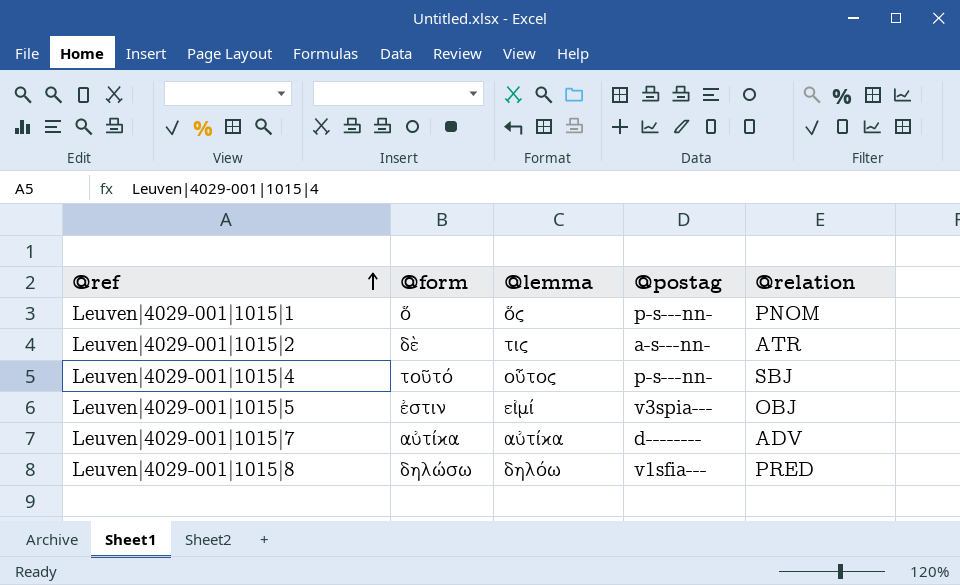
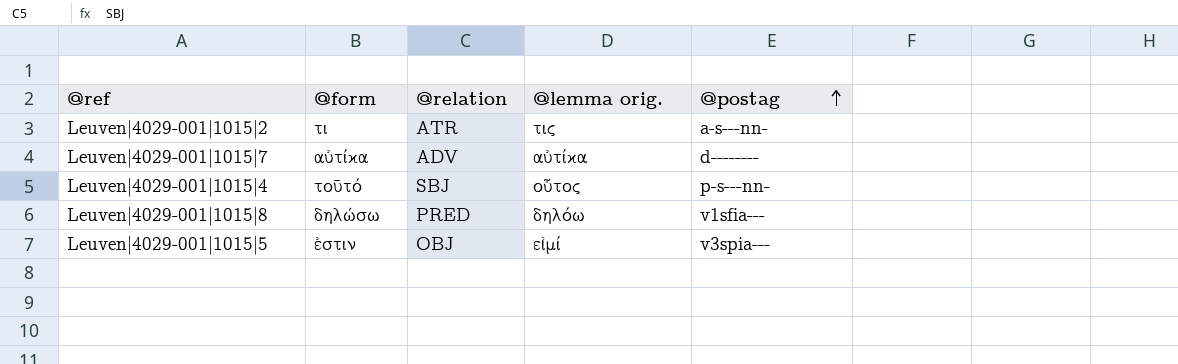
row order: @ref ascending -> @postag ascending
column @relation | position: 5 -> 3
column name: @lemma -> @lemma orig.
row Leuven|4029-001|1015|1: ὅ | ὅς | p-s---nn- | PNOM -> none
Leuven|4029-001|1015|2 | @form: δὲ -> τι

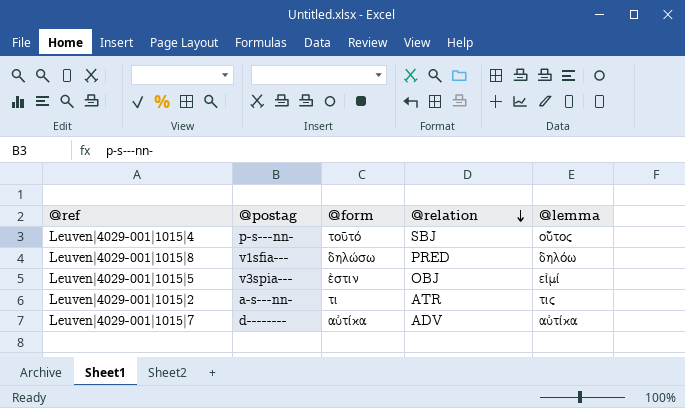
row order: @postag ascending -> @relation descending
column @postag | position: 5 -> 2
column name: @lemma orig. -> @lemma

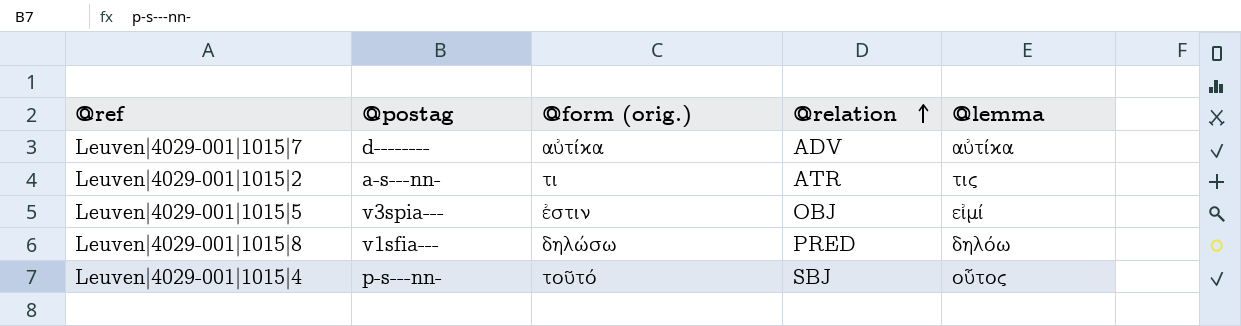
row order: @relation descending -> @relation ascending
column name: @form -> @form (orig.)

